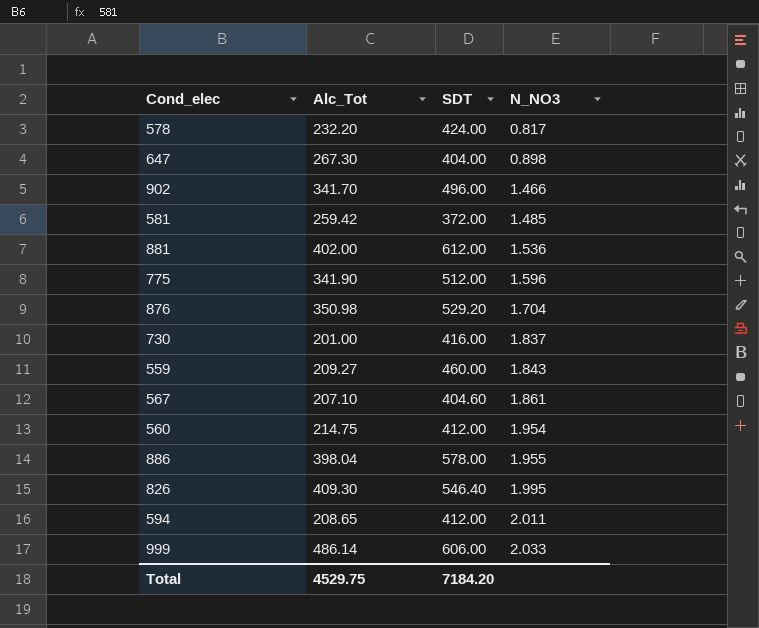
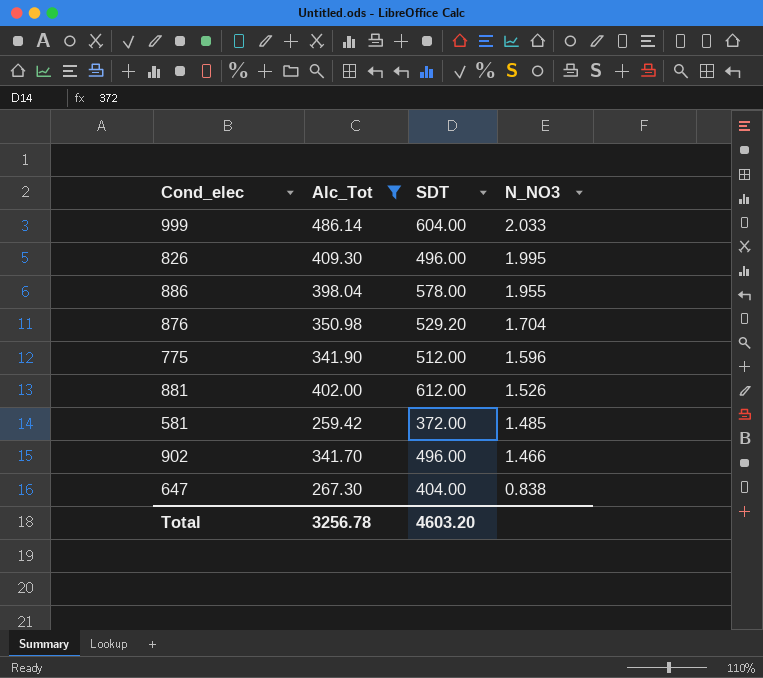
filter: none -> Alc_Tot >= 259.42
row order: N_NO3 ascending -> N_NO3 descending
999 | SDT: 606.00 -> 604.00
826 | SDT: 546.40 -> 496.00
881 | N_NO3: 1.536 -> 1.526
647 | N_NO3: 0.898 -> 0.838
Total | Alc_Tot: 4529.75 -> 3256.78
Total | SDT: 7184.20 -> 4603.20

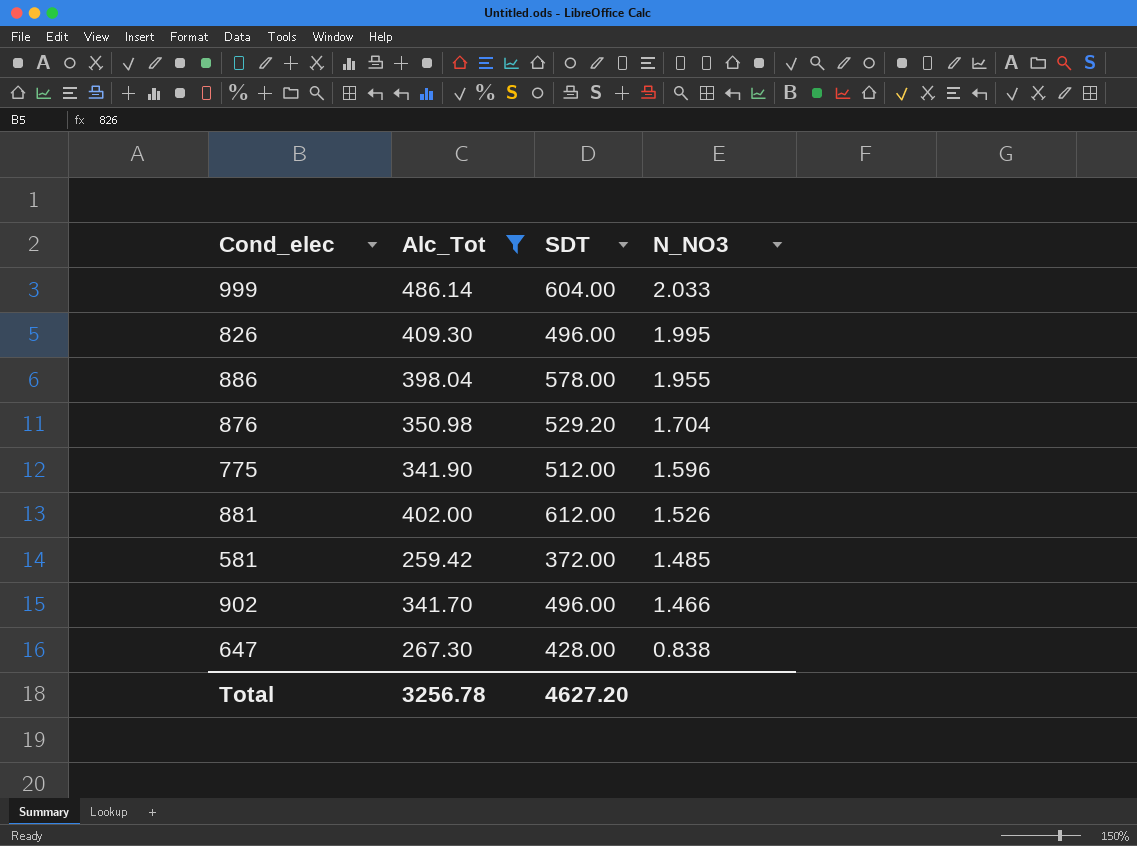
647 | SDT: 404.00 -> 428.00
Total | SDT: 4603.20 -> 4627.20

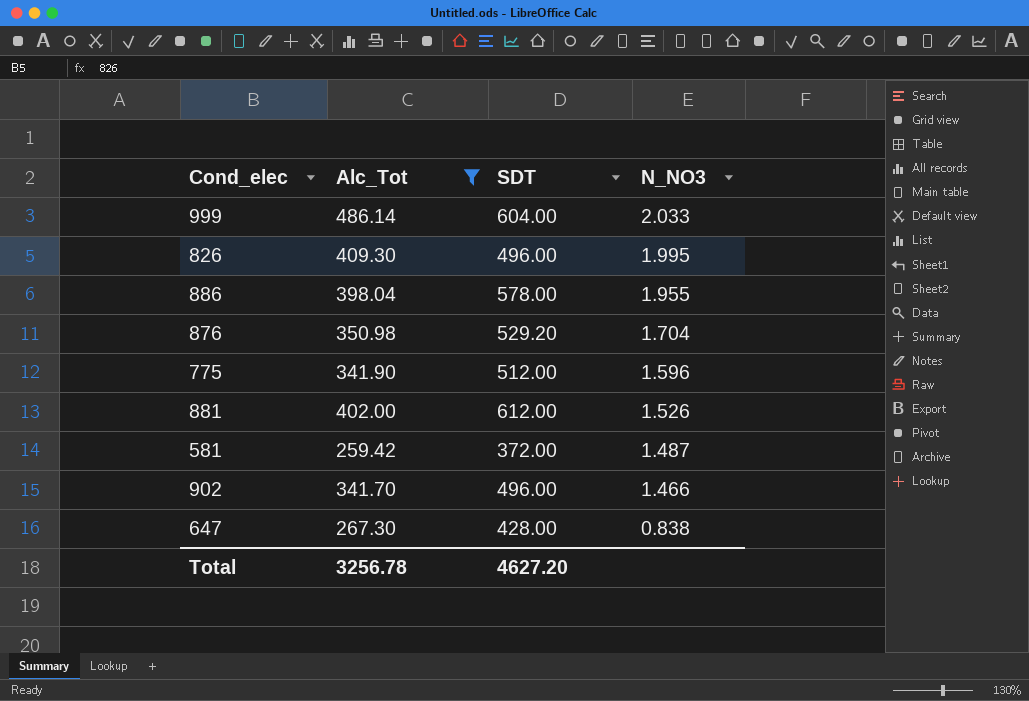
581 | N_NO3: 1.485 -> 1.487

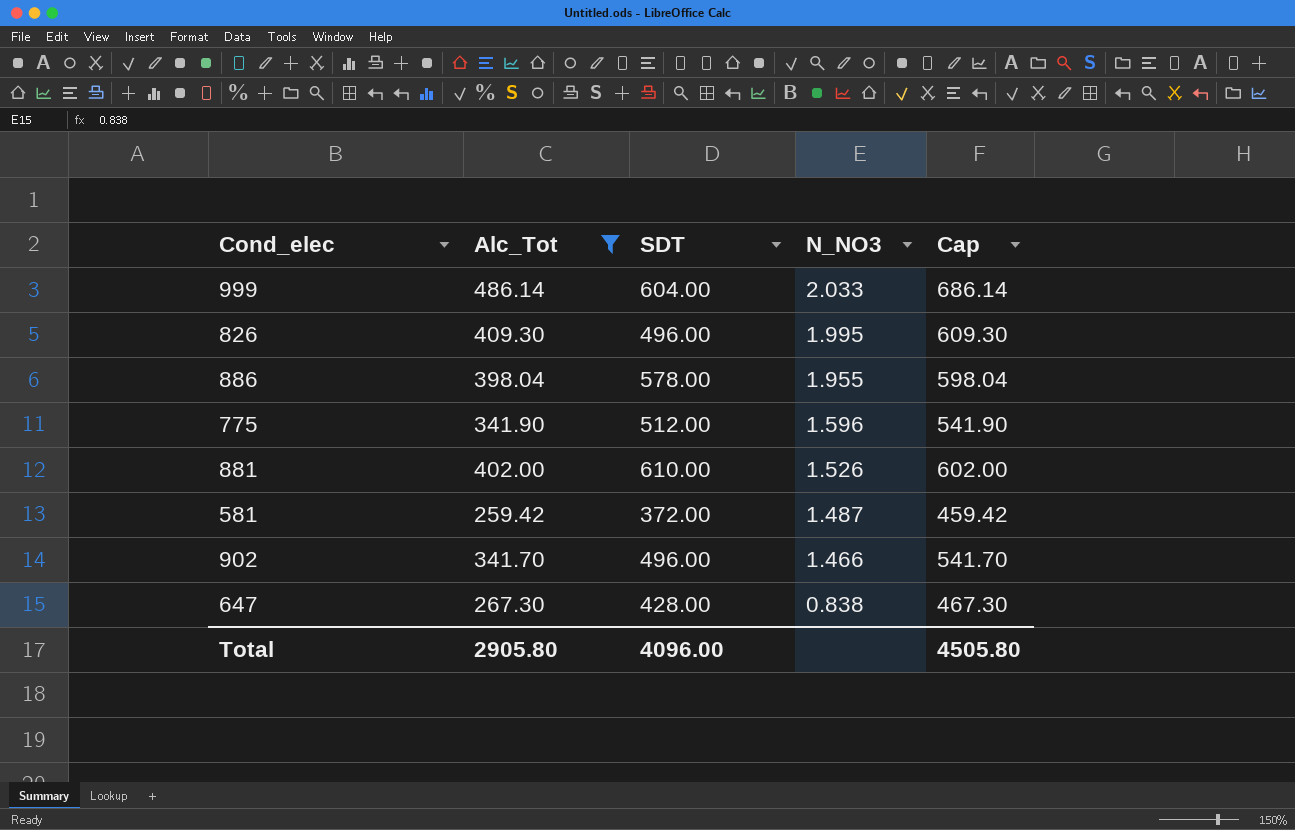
column Cap | formula: none -> [Alc_Tot] + 200
row 876: 350.98 | 529.20 | 1.704 -> none
881 | SDT: 612.00 -> 610.00
Total | Alc_Tot: 3256.78 -> 2905.80
Total | SDT: 4627.20 -> 4096.00

